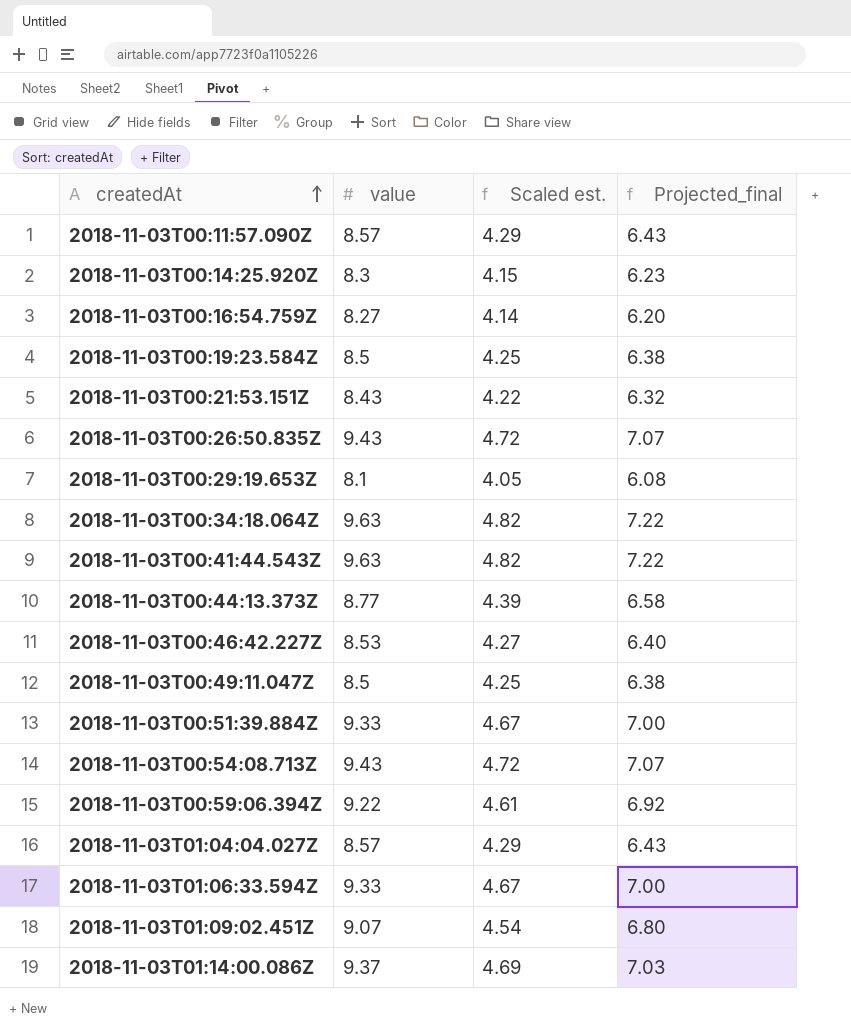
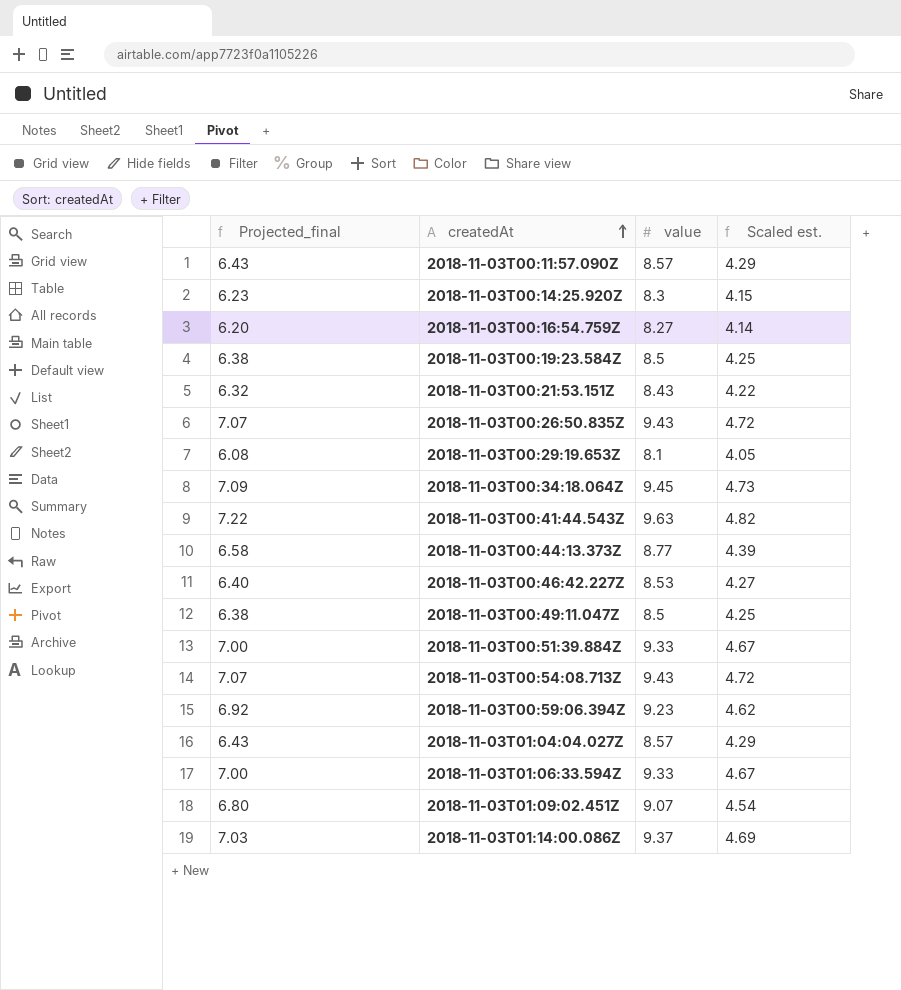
column Projected_final | position: 4 -> 1
2018-11-03T00:34:18.064Z | Projected_final: 7.22 -> 7.09
2018-11-03T00:34:18.064Z | value: 9.63 -> 9.45
2018-11-03T00:34:18.064Z | Scaled est.: 4.82 -> 4.73
2018-11-03T00:59:06.394Z | value: 9.22 -> 9.23
2018-11-03T00:59:06.394Z | Scaled est.: 4.61 -> 4.62

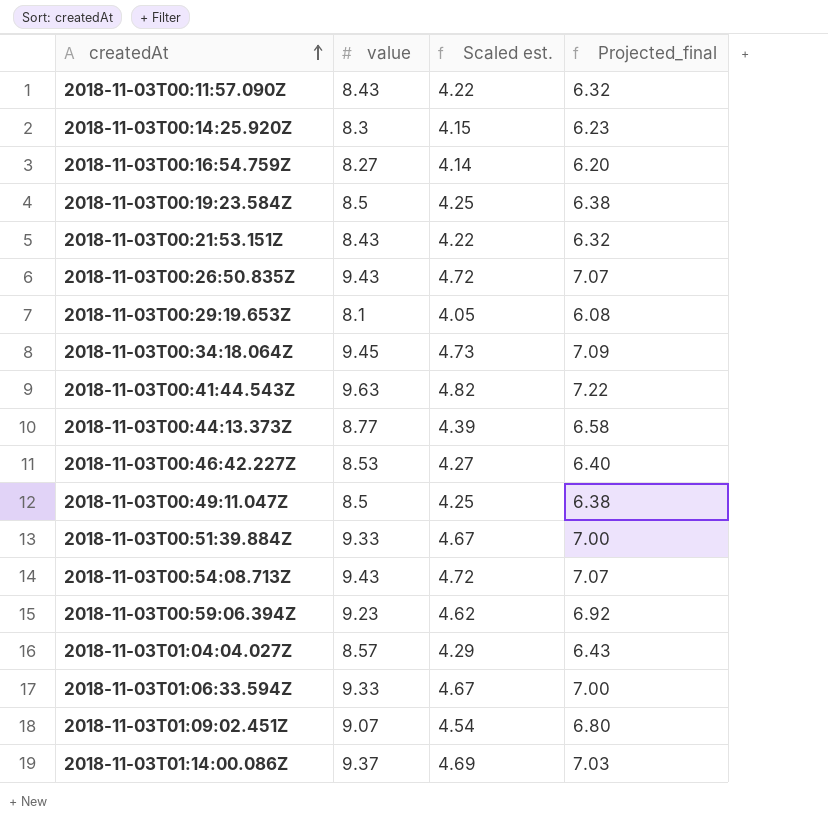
column Projected_final | position: 1 -> 4
2018-11-03T00:11:57.090Z | value: 8.57 -> 8.43
2018-11-03T00:11:57.090Z | Scaled est.: 4.29 -> 4.22
2018-11-03T00:11:57.090Z | Projected_final: 6.43 -> 6.32

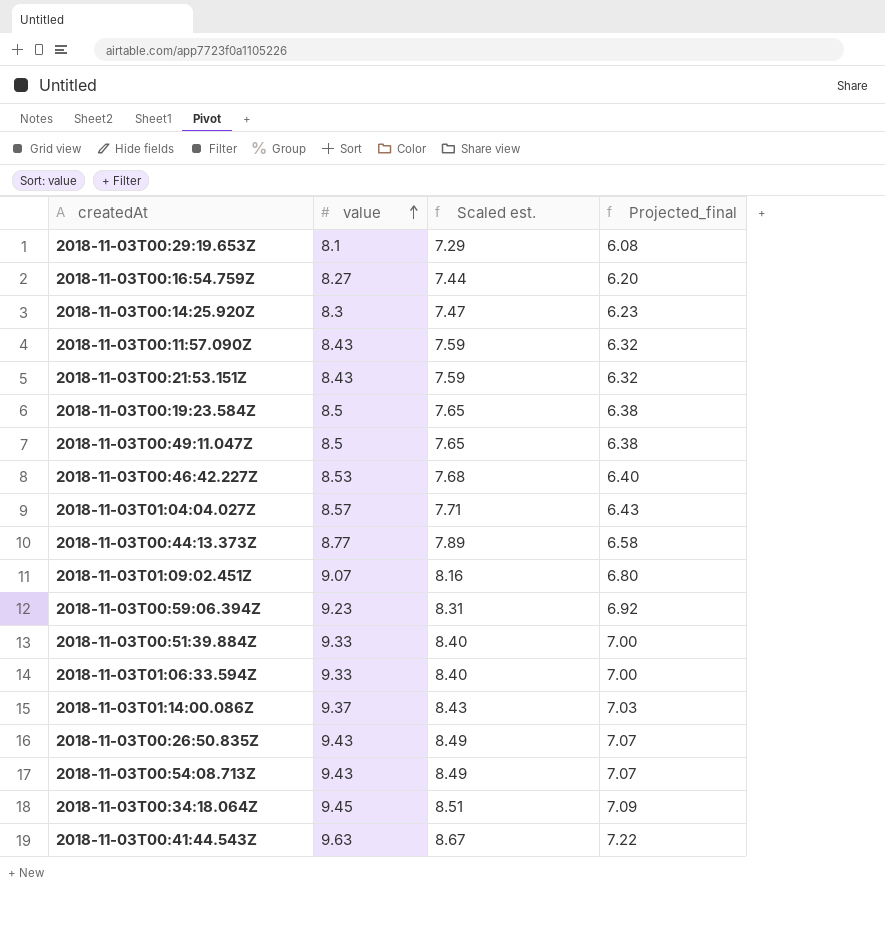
row order: createdAt ascending -> value ascending
column Scaled est. | formula: [value] * 0.5 -> [value] * 0.9

